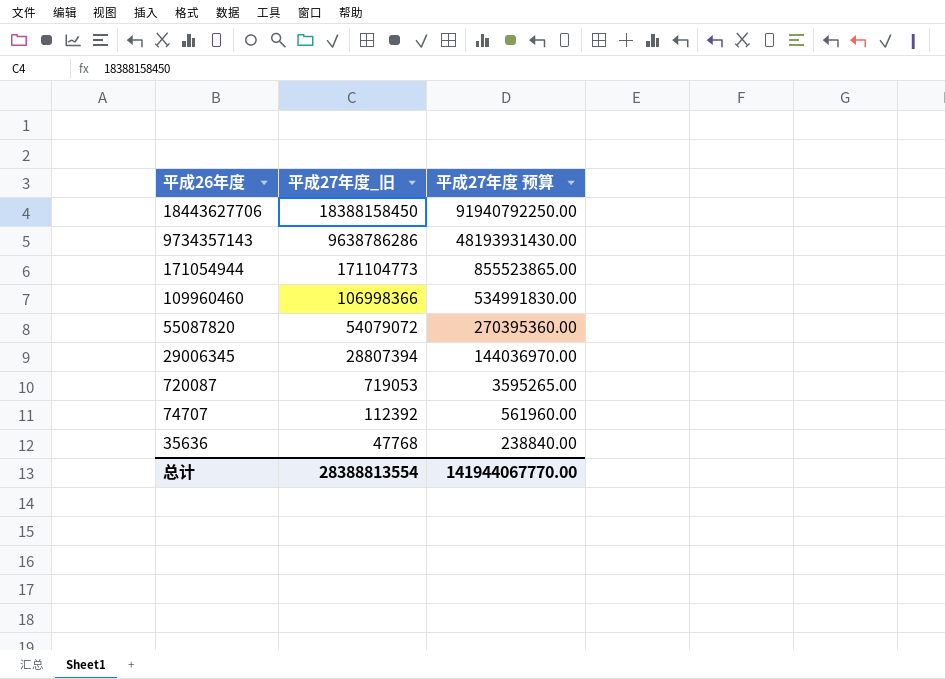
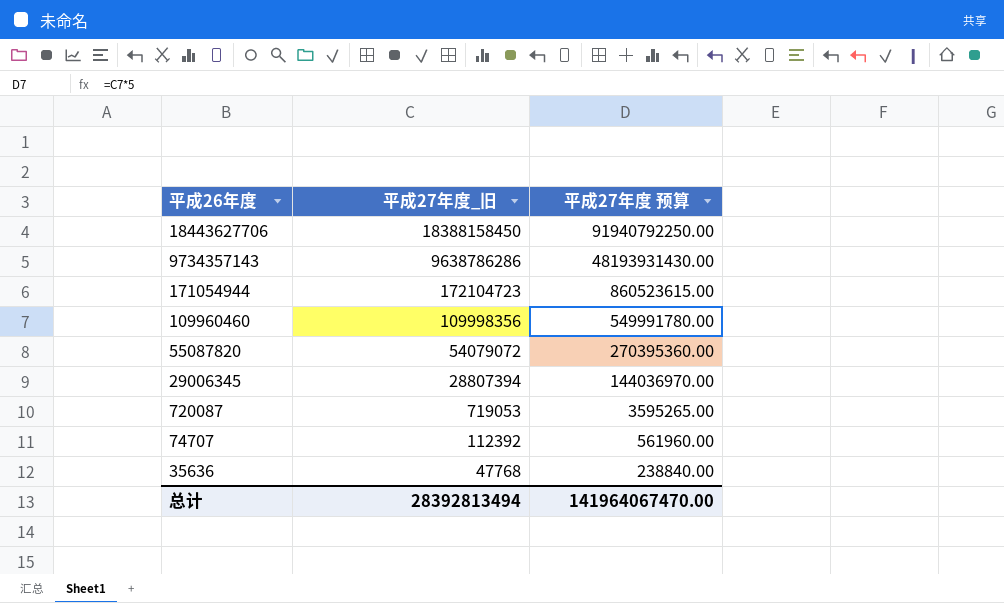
171054944 | 平成27年度_旧: 171104773 -> 172104723
171054944 | 平成27年度 预算: 855523865.00 -> 860523615.00
109960460 | 平成27年度_旧: 106998366 -> 109998356
109960460 | 平成27年度 预算: 534991830.00 -> 549991780.00
总计 | 平成27年度_旧: 28388813554 -> 28392813494
总计 | 平成27年度 预算: 141944067770.00 -> 141964067470.00

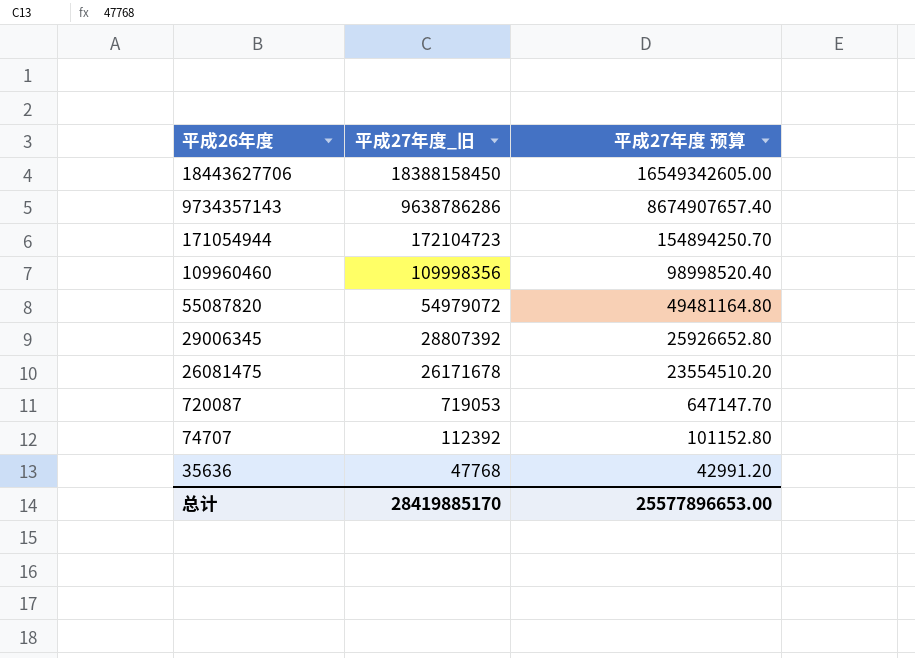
column 平成27年度 预算 | formula: [平成27年度_旧] * 5 -> [平成27年度_旧] * 0.9
55087820 | 平成27年度_旧: 54079072 -> 54979072
29006345 | 平成27年度_旧: 28807394 -> 28807392
row 26081475: none -> 26171678 | 23554510.20
总计 | 平成27年度_旧: 28392813494 -> 28419885170
总计 | 平成27年度 预算: 141964067470.00 -> 25577896653.00

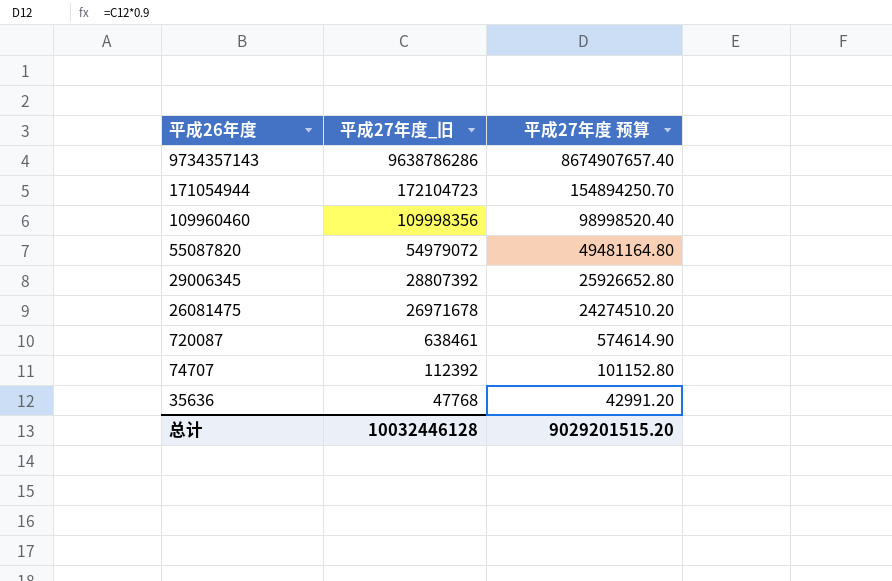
row 18443627706: 18388158450 | 16549342605.00 -> none
26081475 | 平成27年度_旧: 26171678 -> 26971678
26081475 | 平成27年度 预算: 23554510.20 -> 24274510.20
720087 | 平成27年度_旧: 719053 -> 638461
720087 | 平成27年度 预算: 647147.70 -> 574614.90
总计 | 平成27年度_旧: 28419885170 -> 10032446128
总计 | 平成27年度 预算: 25577896653.00 -> 9029201515.20

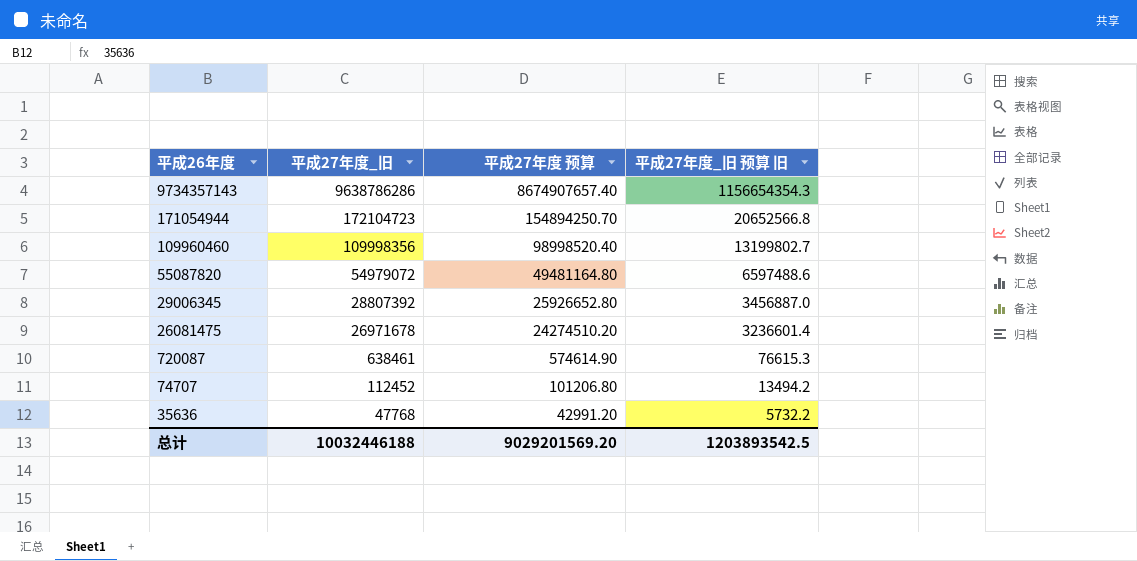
column 平成27年度_旧 预算 旧 | formula: none -> [平成27年度_旧] * 0.12
74707 | 平成27年度_旧: 112392 -> 112452
74707 | 平成27年度 预算: 101152.80 -> 101206.80
总计 | 平成27年度_旧: 10032446128 -> 10032446188
总计 | 平成27年度 预算: 9029201515.20 -> 9029201569.20

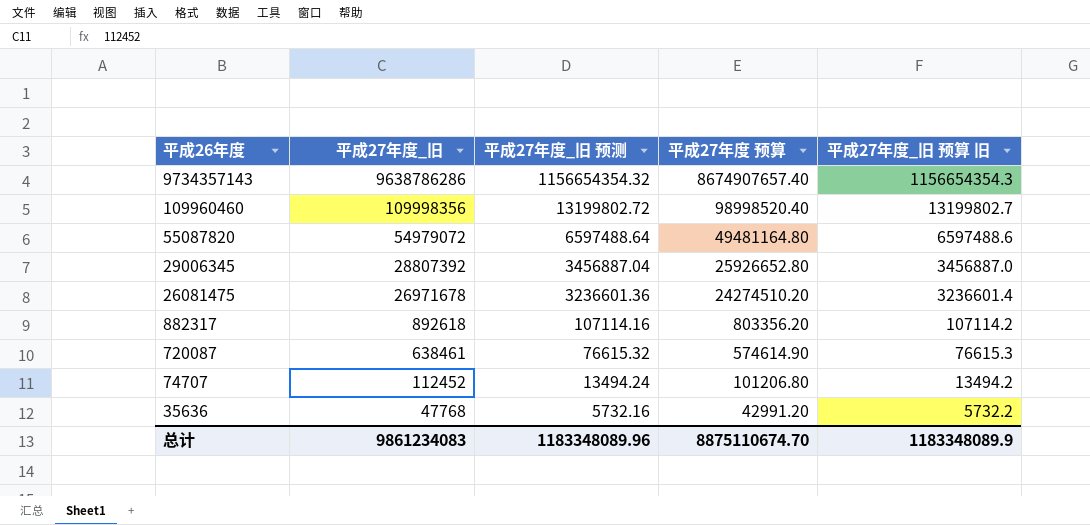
column 平成27年度_旧 预测 | formula: none -> [平成27年度_旧] * 0.12
row 171054944: 172104723 | 154894250.70 | 20652566.8 -> none
row 882317: none -> 892618 | 107114.16 | 803356.20 | 107114.2
总计 | 平成27年度_旧: 10032446188 -> 9861234083
总计 | 平成27年度 预算: 9029201569.20 -> 8875110674.70
总计 | 平成27年度_旧 预算 旧: 1203893542.5 -> 1183348089.9

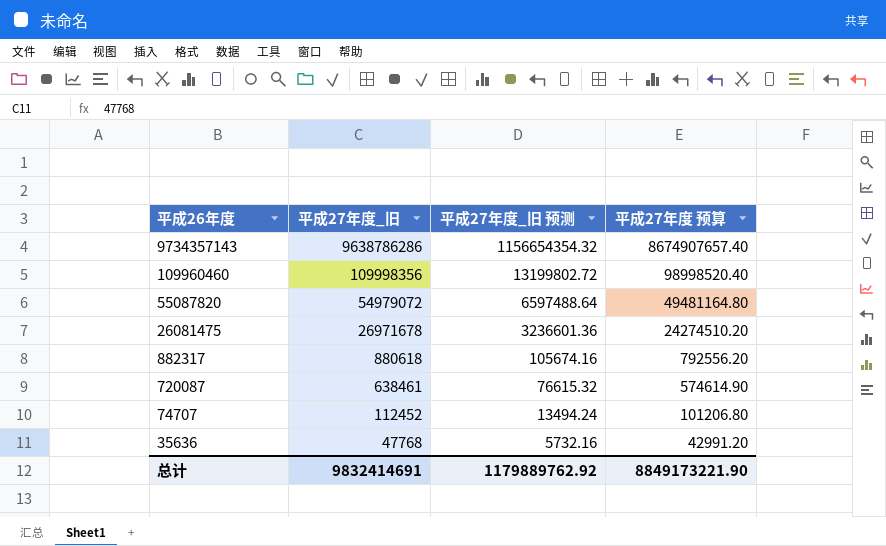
column 平成27年度_旧 预算 旧 | formula: [平成27年度_旧] * 0.12 -> none
row 29006345: 28807392 | 3456887.04 | 25926652.80 | 3456887.0 -> none
882317 | 平成27年度_旧: 892618 -> 880618
882317 | 平成27年度_旧 预测: 107114.16 -> 105674.16
882317 | 平成27年度 预算: 803356.20 -> 792556.20
总计 | 平成27年度_旧: 9861234083 -> 9832414691
总计 | 平成27年度_旧 预测: 1183348089.96 -> 1179889762.92
总计 | 平成27年度 预算: 8875110674.70 -> 8849173221.90

